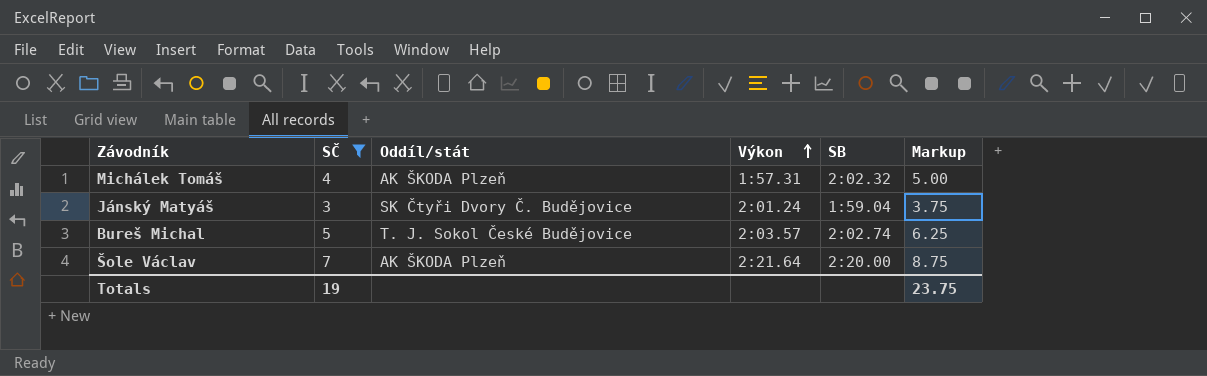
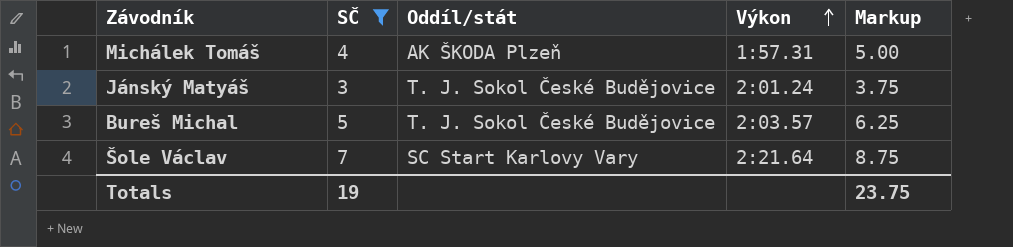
column SB | position: 5 -> none
Jánský Matyáš | Oddíl/stát: SK Čtyři Dvory Č. Budějovice -> T. J. Sokol České Budějovice
Šole Václav | Oddíl/stát: AK ŠKODA Plzeň -> SC Start Karlovy Vary

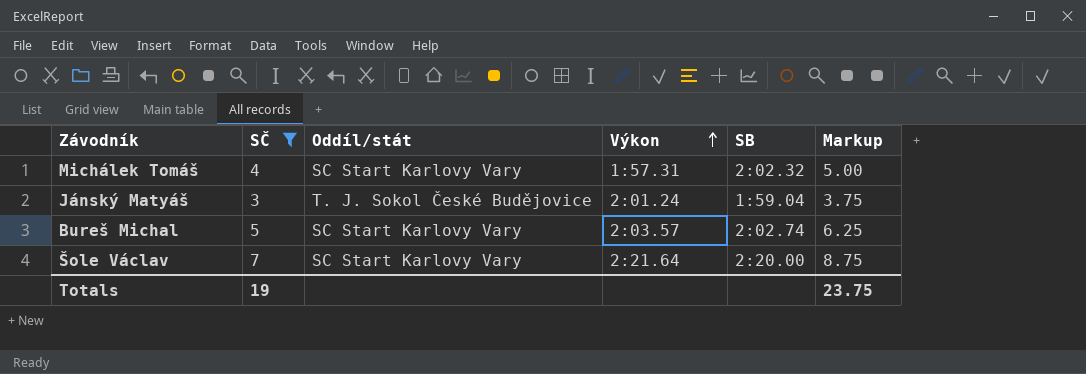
column SB | position: none -> 5
Michálek Tomáš | Oddíl/stát: AK ŠKODA Plzeň -> SC Start Karlovy Vary
Bureš Michal | Oddíl/stát: T. J. Sokol České Budějovice -> SC Start Karlovy Vary

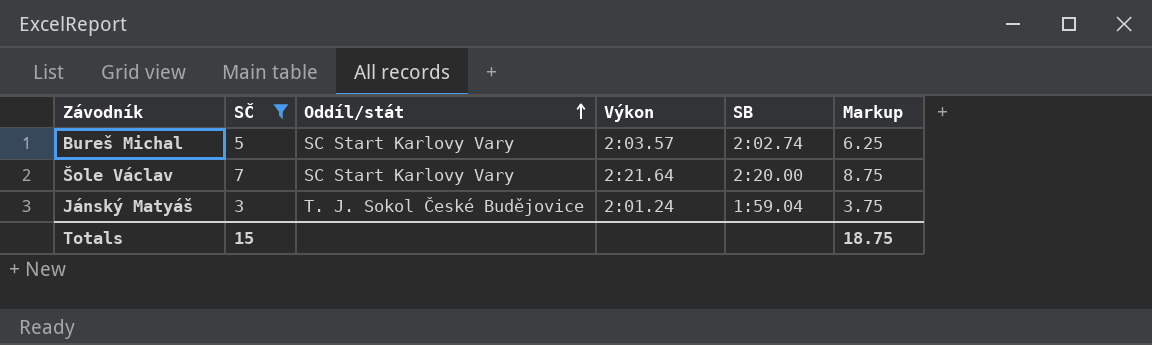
row order: Výkon ascending -> Oddíl/stát ascending
row Michálek Tomáš: 4 | SC Start Karlovy Vary | 1:57.31 | 2:02.32 | 5.00 -> none
Totals | SČ: 19 -> 15
Totals | Markup: 23.75 -> 18.75

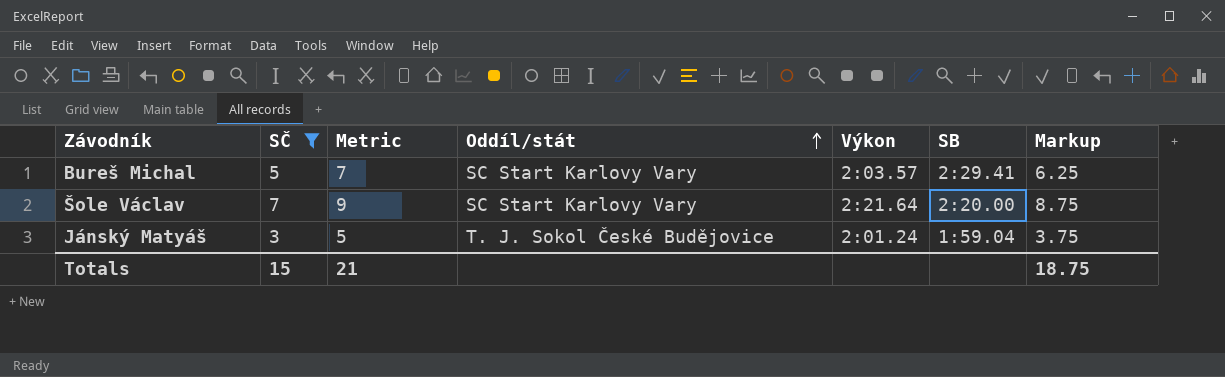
column Metric | formula: none -> [SČ] + 2
Bureš Michal | SB: 2:02.74 -> 2:29.41

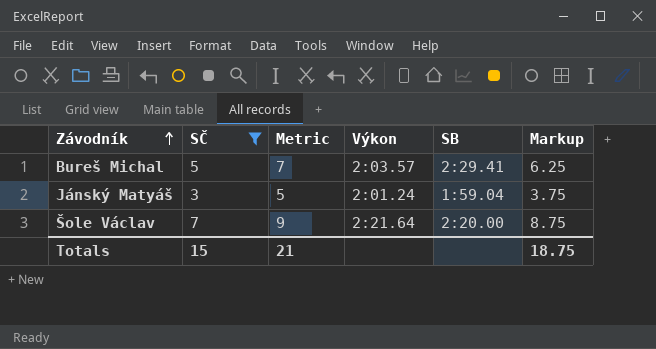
row order: Oddíl/stát ascending -> Závodník ascending
column Oddíl/stát | position: 4 -> none

